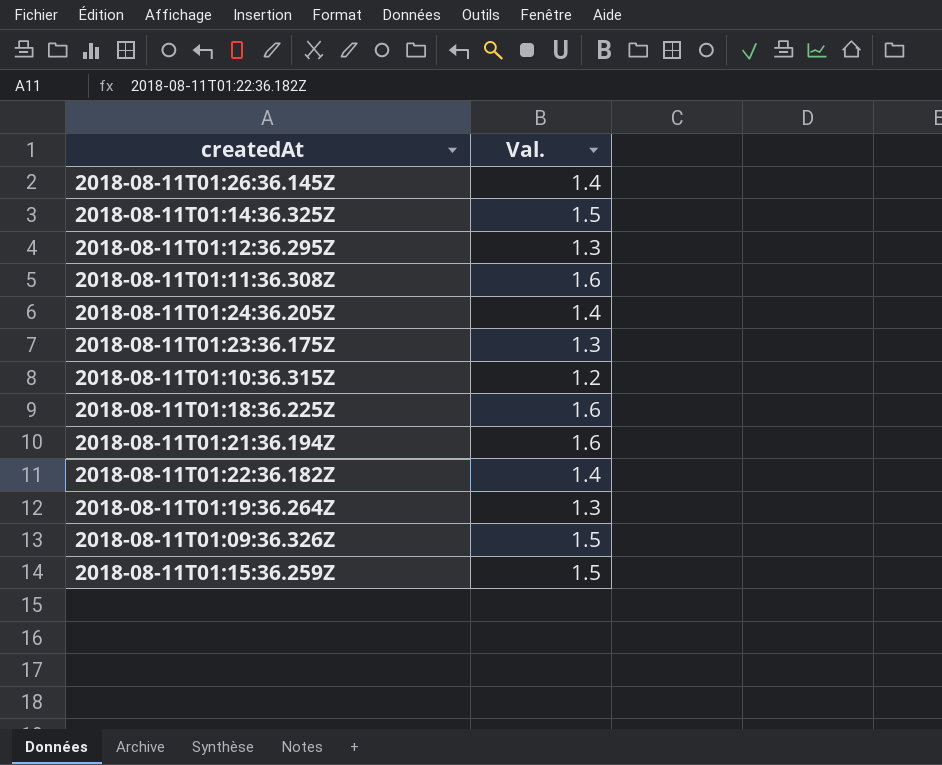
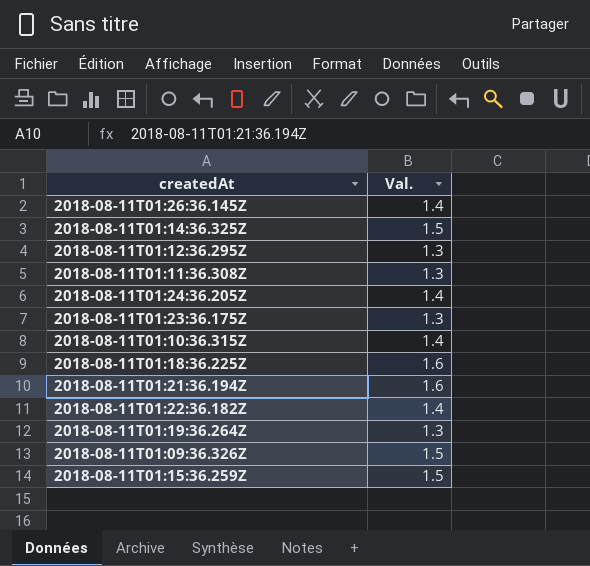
2018-08-11T01:11:36.308Z | Val.: 1.6 -> 1.3
2018-08-11T01:10:36.315Z | Val.: 1.2 -> 1.4

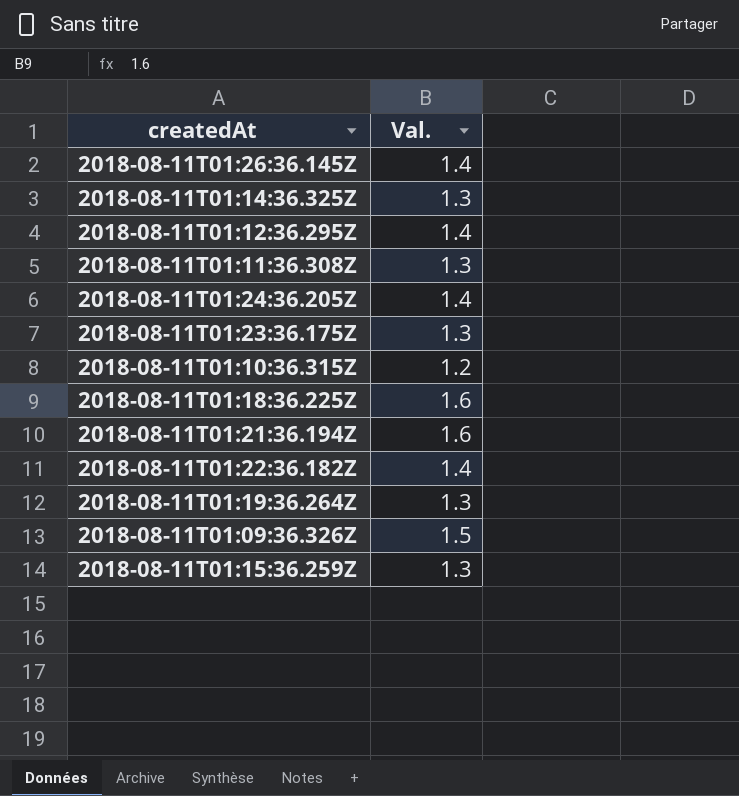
2018-08-11T01:14:36.325Z | Val.: 1.5 -> 1.3
2018-08-11T01:12:36.295Z | Val.: 1.3 -> 1.4
2018-08-11T01:10:36.315Z | Val.: 1.4 -> 1.2
2018-08-11T01:15:36.259Z | Val.: 1.5 -> 1.3

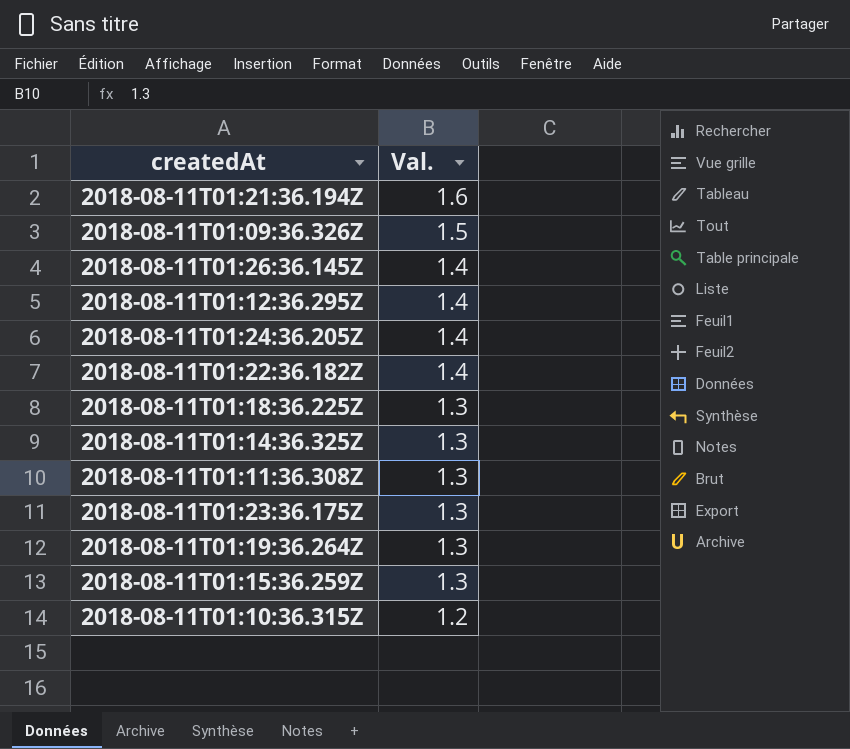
row order: none -> Val. descending
2018-08-11T01:18:36.225Z | Val.: 1.6 -> 1.3

